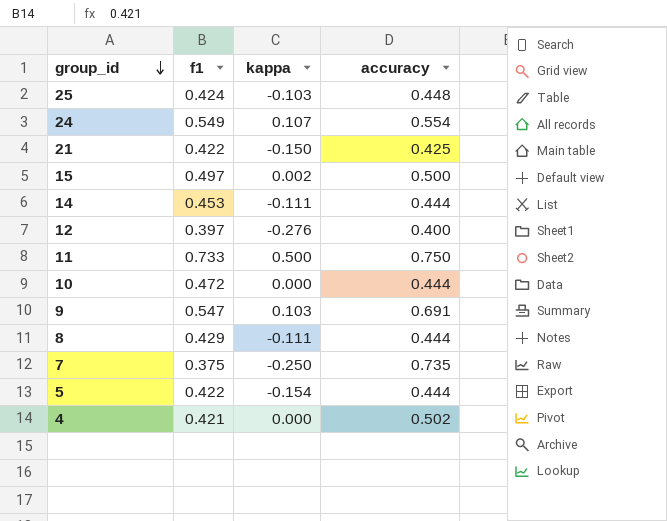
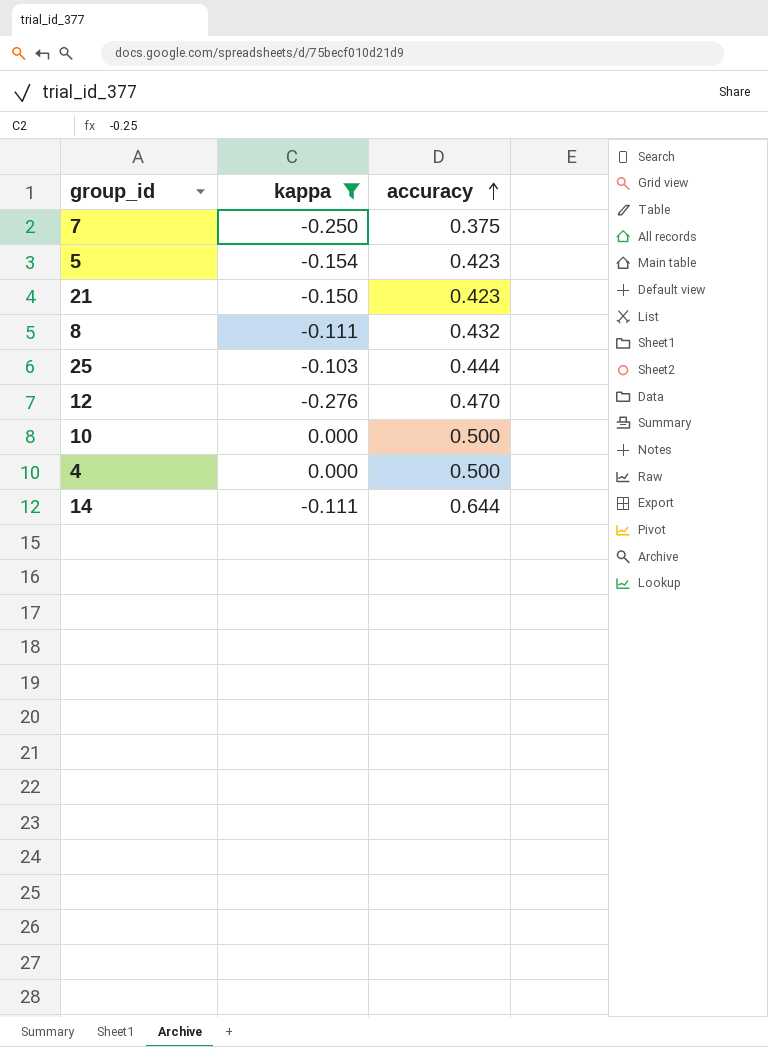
filter: none -> kappa <= 0.000
row order: group_id descending -> accuracy ascending
column f1 | position: 2 -> none
7 | accuracy: 0.735 -> 0.375
5 | accuracy: 0.444 -> 0.423
21 | accuracy: 0.425 -> 0.423
8 | accuracy: 0.444 -> 0.432
25 | accuracy: 0.448 -> 0.444
12 | accuracy: 0.400 -> 0.470
10 | accuracy: 0.444 -> 0.500
4 | accuracy: 0.502 -> 0.500
14 | accuracy: 0.444 -> 0.644

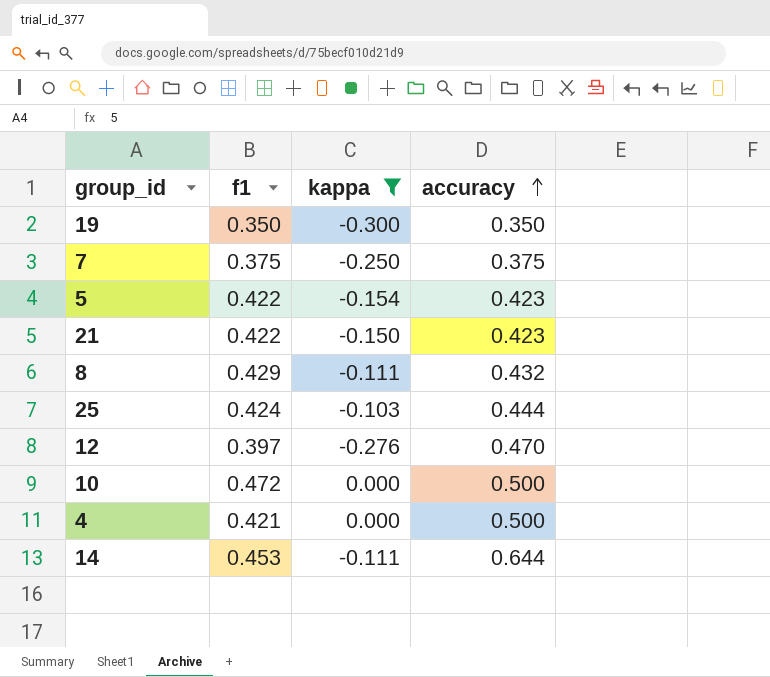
column f1 | position: none -> 2
row 19: none -> 0.350 | -0.300 | 0.350

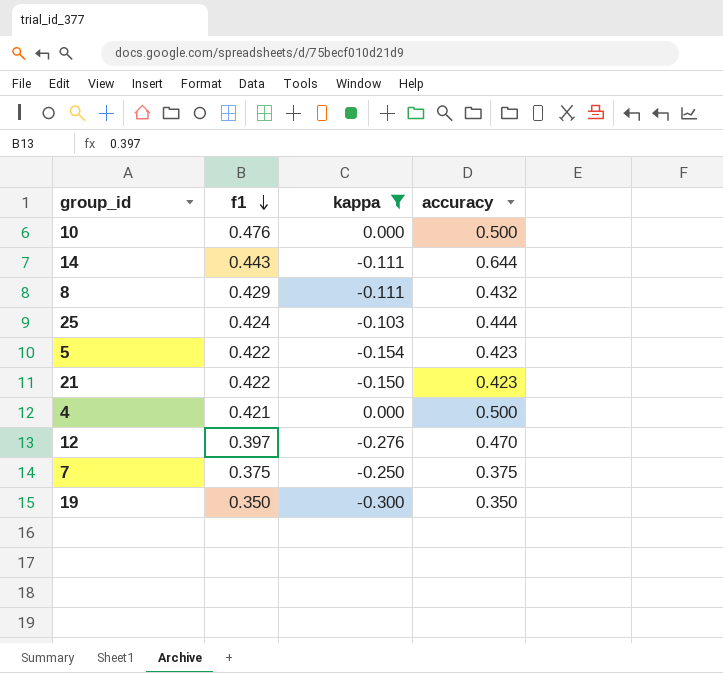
row order: accuracy ascending -> f1 descending
10 | f1: 0.472 -> 0.476
14 | f1: 0.453 -> 0.443

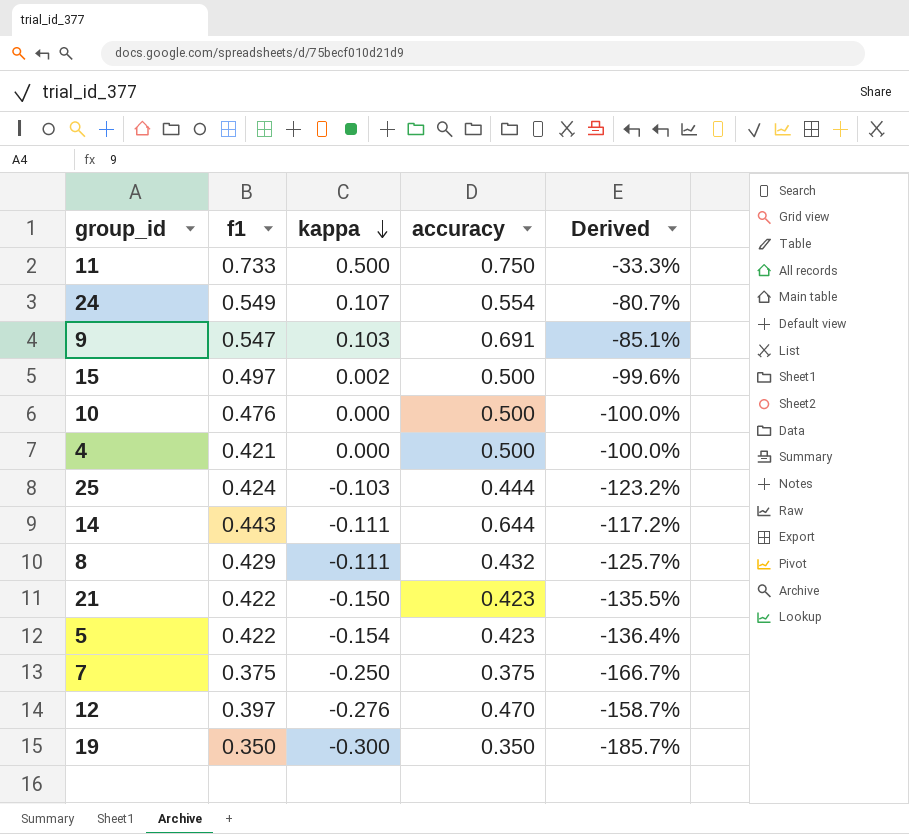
filter: kappa <= 0.000 -> none
row order: f1 descending -> kappa descending
column Derived | formula: none -> ([kappa] - [accuracy]) / [accuracy]

